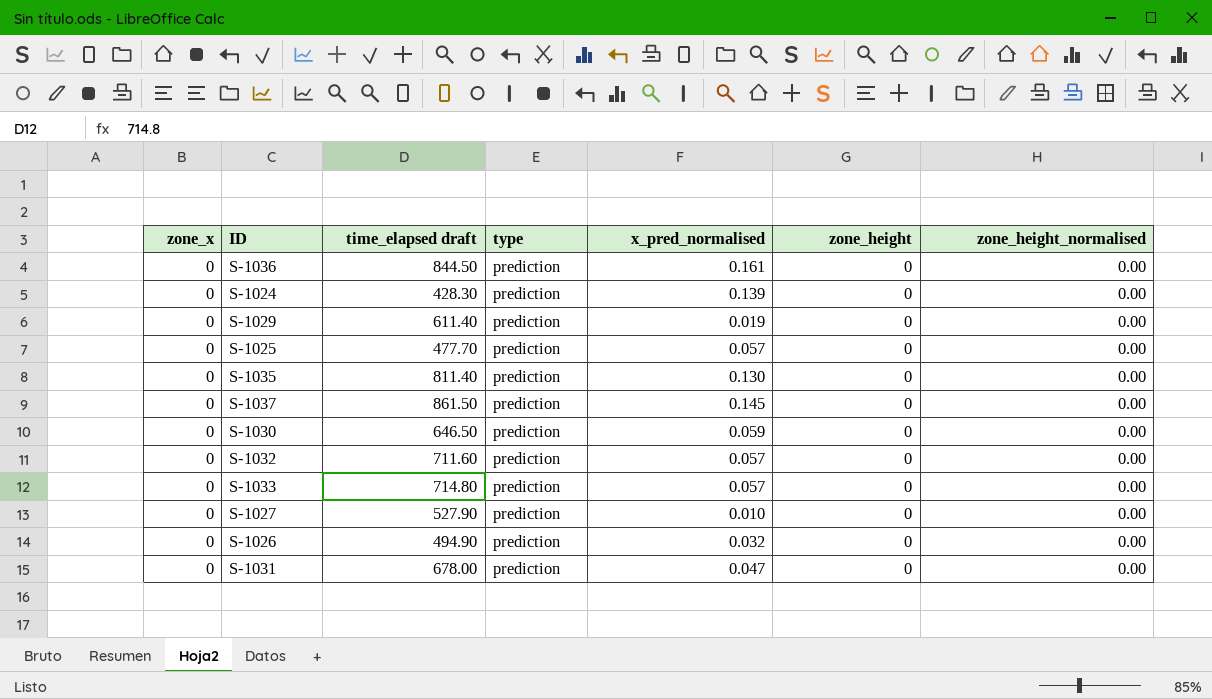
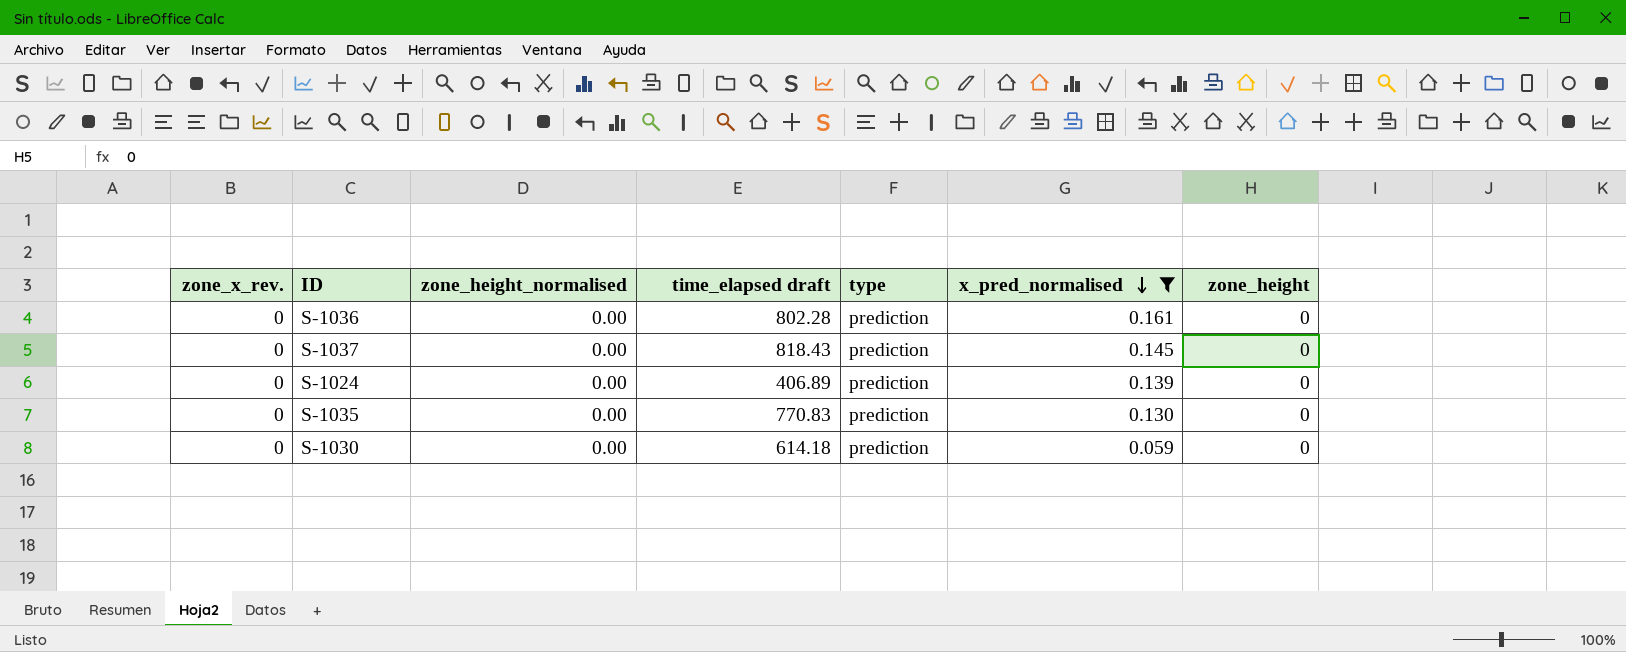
filter: none -> x_pred_normalised >= 0.059
row order: none -> x_pred_normalised descending
column name: zone_x -> zone_x_rev.
column zone_height_normalised | position: 7 -> 3
S-1036 | time_elapsed draft: 844.50 -> 802.28
S-1037 | time_elapsed draft: 861.50 -> 818.43
S-1024 | time_elapsed draft: 428.30 -> 406.89
S-1035 | time_elapsed draft: 811.40 -> 770.83
S-1030 | time_elapsed draft: 646.50 -> 614.18

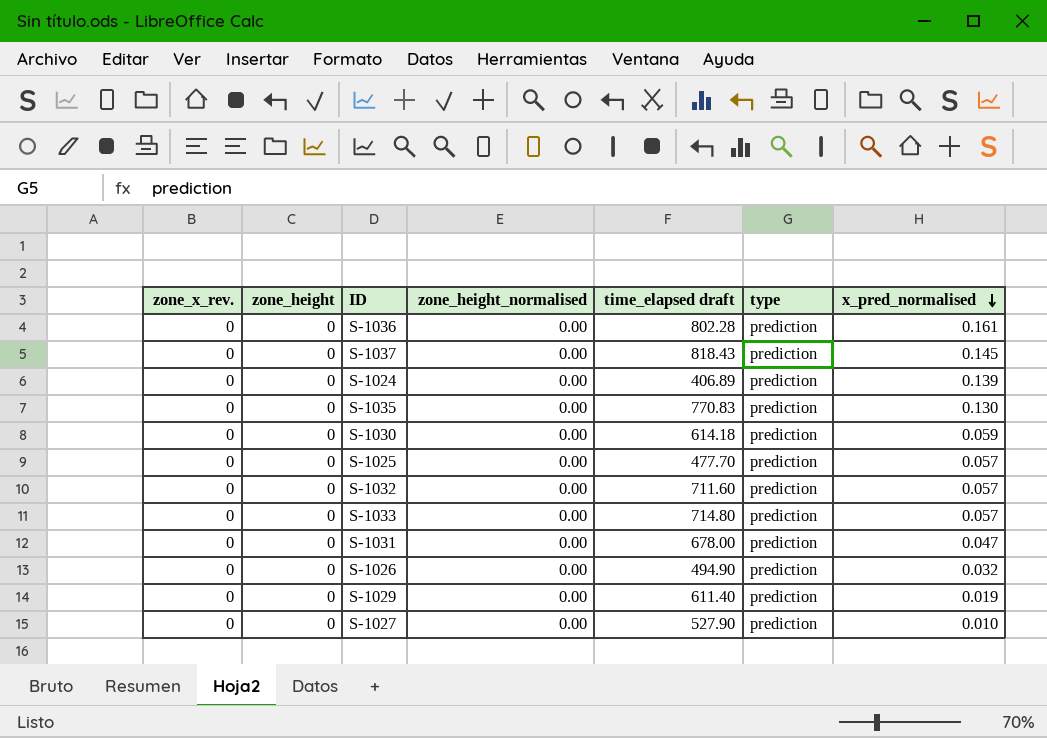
filter: x_pred_normalised >= 0.059 -> none
column zone_height | position: 7 -> 2

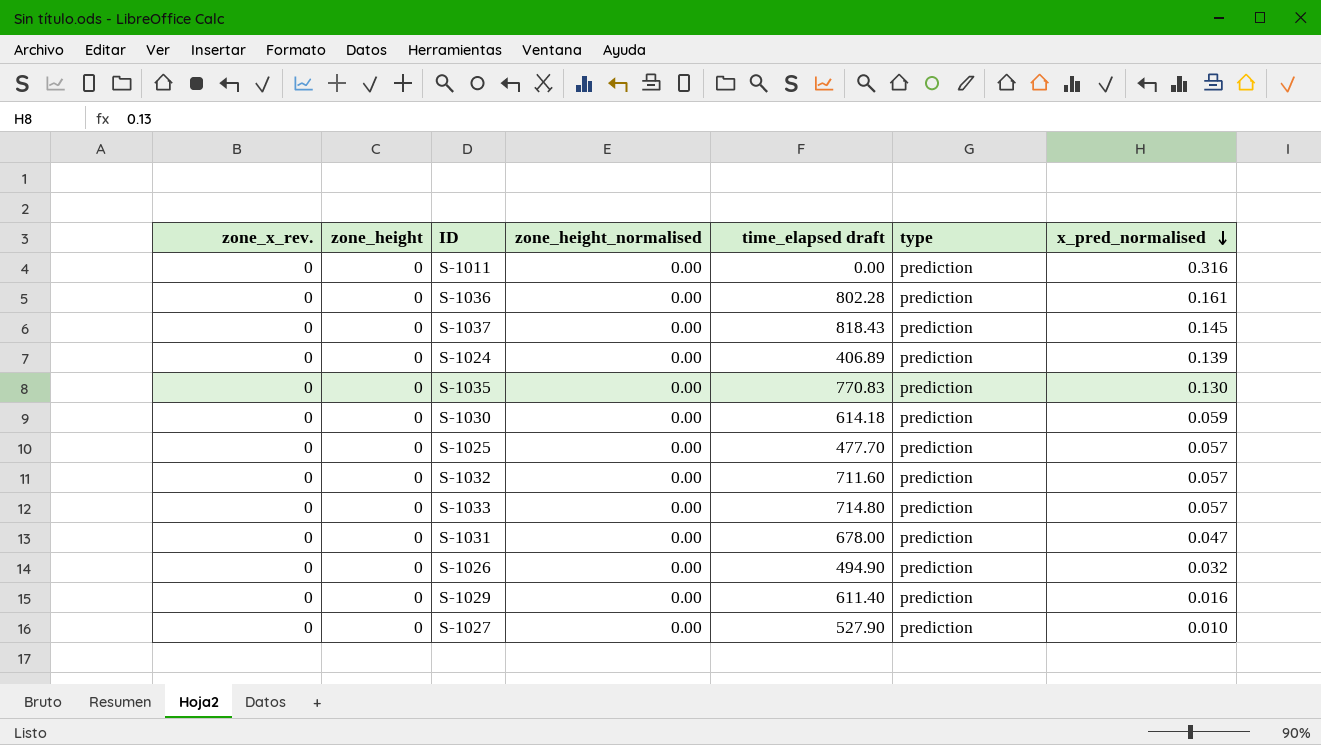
row S-1011: none -> 0 | 0 | 0.00 | 0.00 | prediction | 0.316
S-1029 | x_pred_normalised: 0.019 -> 0.016

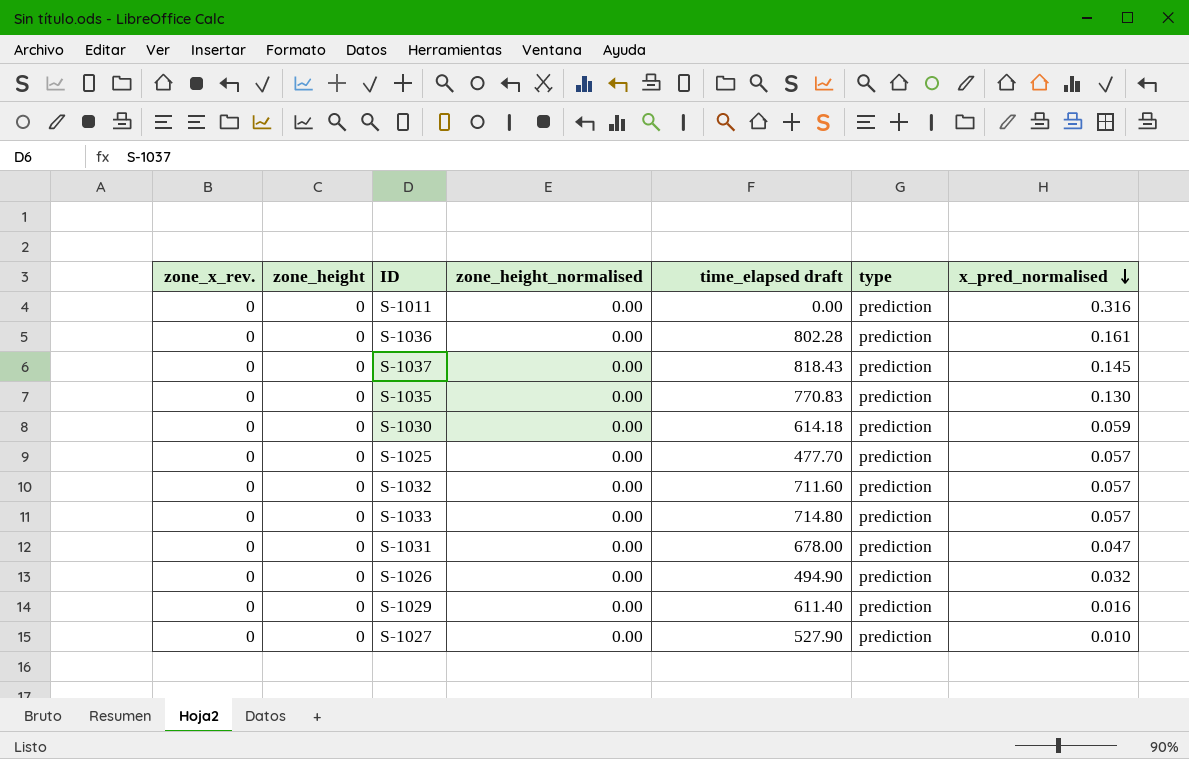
row S-1024: 0 | 0 | 0.00 | 406.89 | prediction | 0.139 -> none

